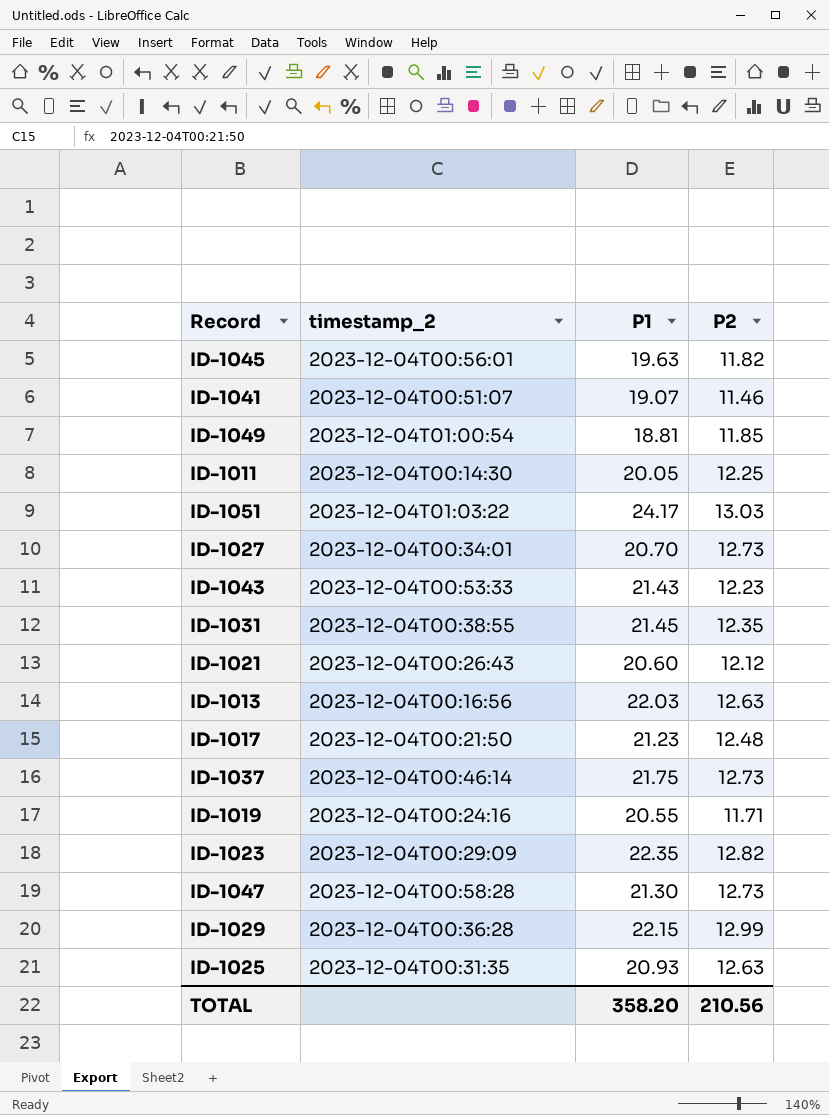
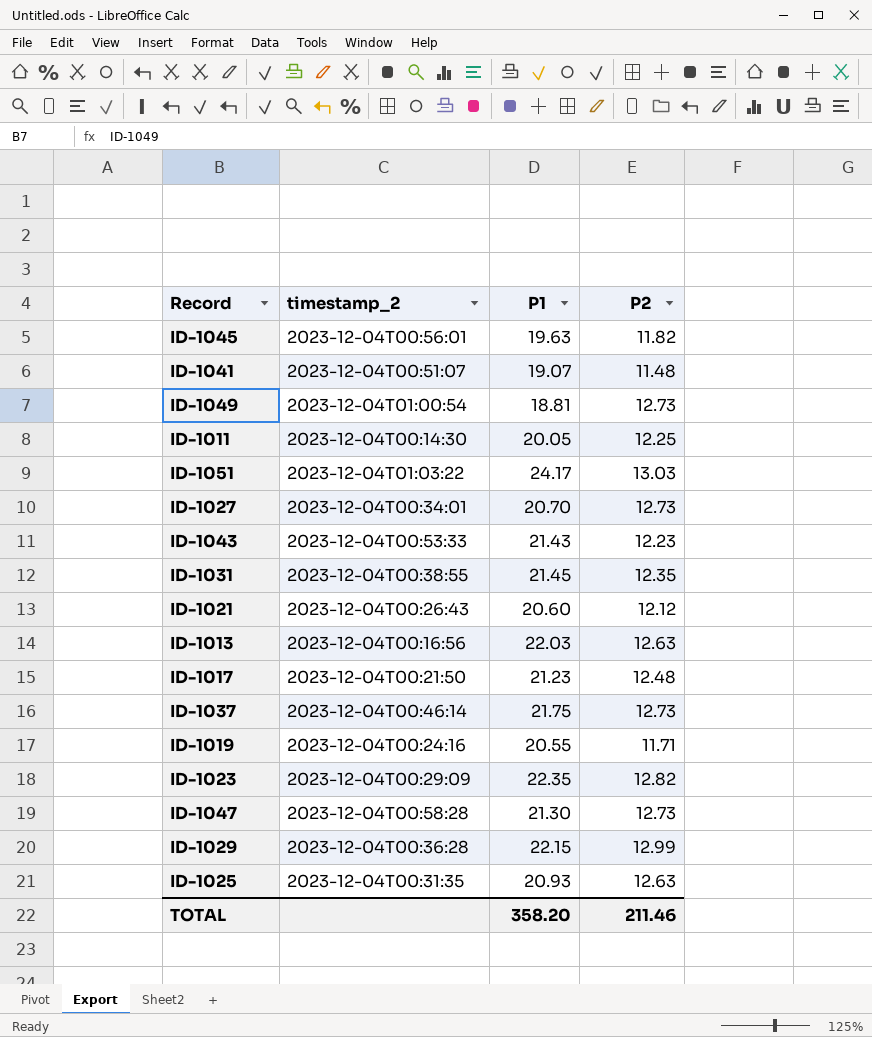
ID-1041 | P2: 11.46 -> 11.48
ID-1049 | P2: 11.85 -> 12.73
TOTAL | P2: 210.56 -> 211.46

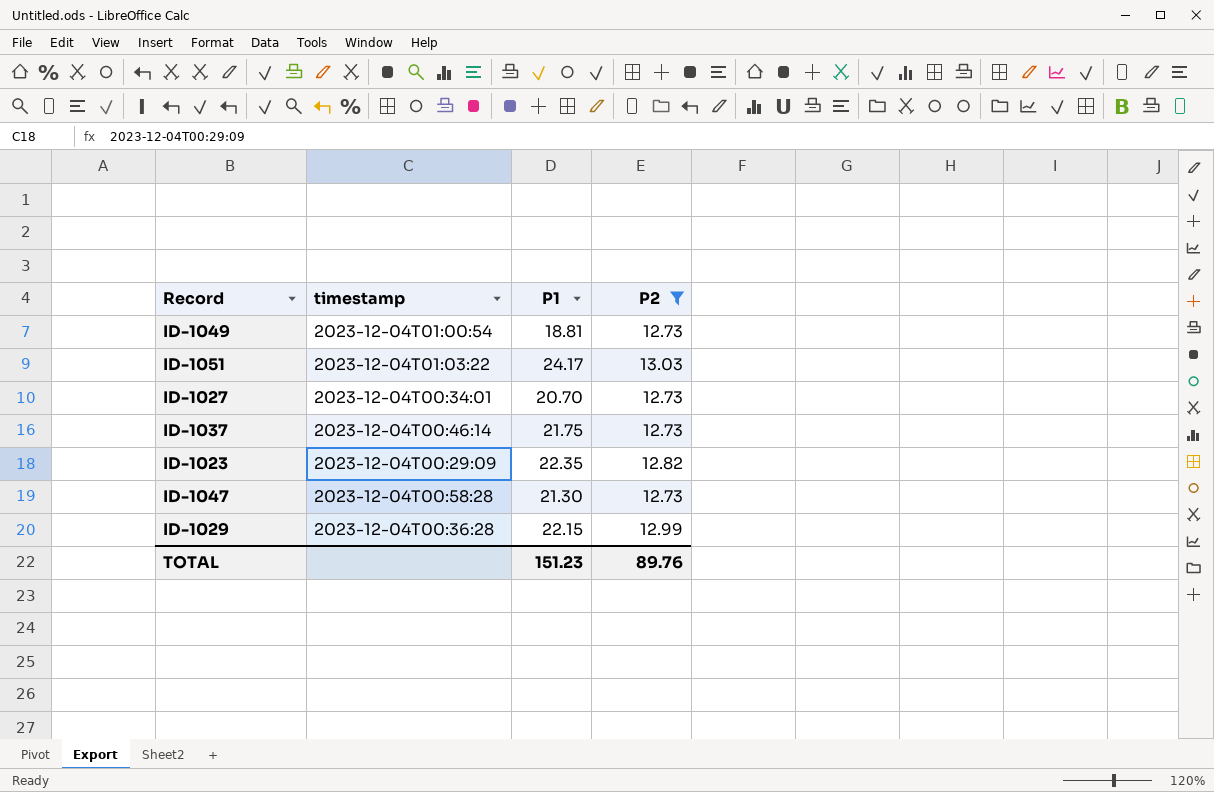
filter: none -> P2 >= 12.73
column name: timestamp_2 -> timestamp
TOTAL | P1: 358.20 -> 151.23
TOTAL | P2: 211.46 -> 89.76

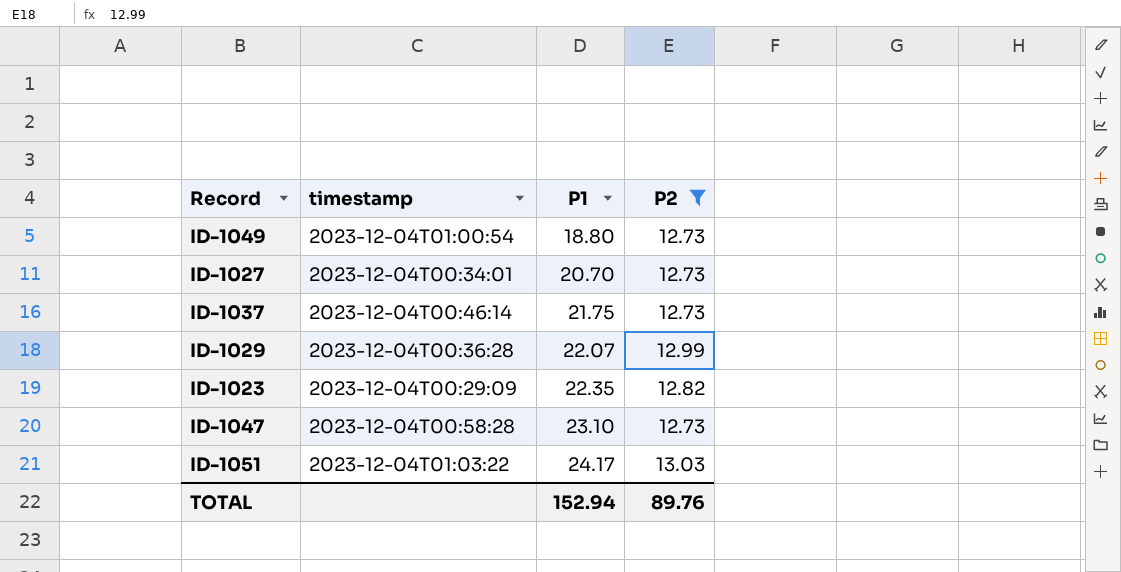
row order: none -> P1 ascending
ID-1049 | P1: 18.81 -> 18.80
ID-1029 | P1: 22.15 -> 22.07
ID-1047 | P1: 21.30 -> 23.10
TOTAL | P1: 151.23 -> 152.94

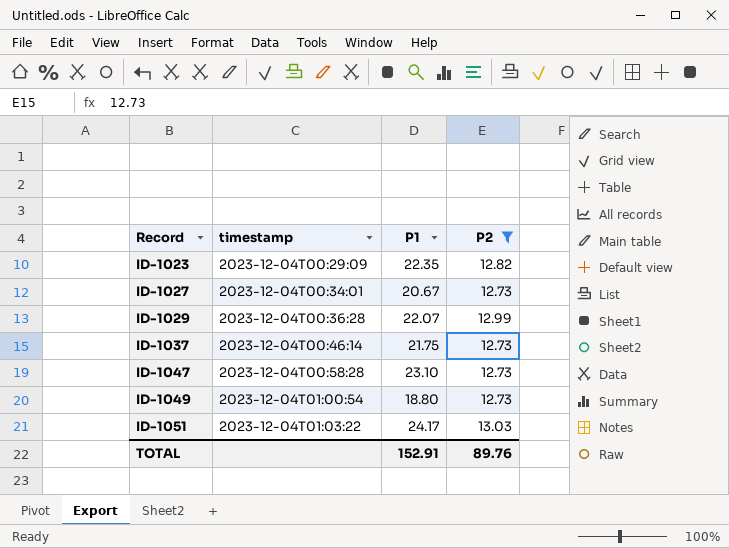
row order: P1 ascending -> Record ascending
ID-1027 | P1: 20.70 -> 20.67
TOTAL | P1: 152.94 -> 152.91

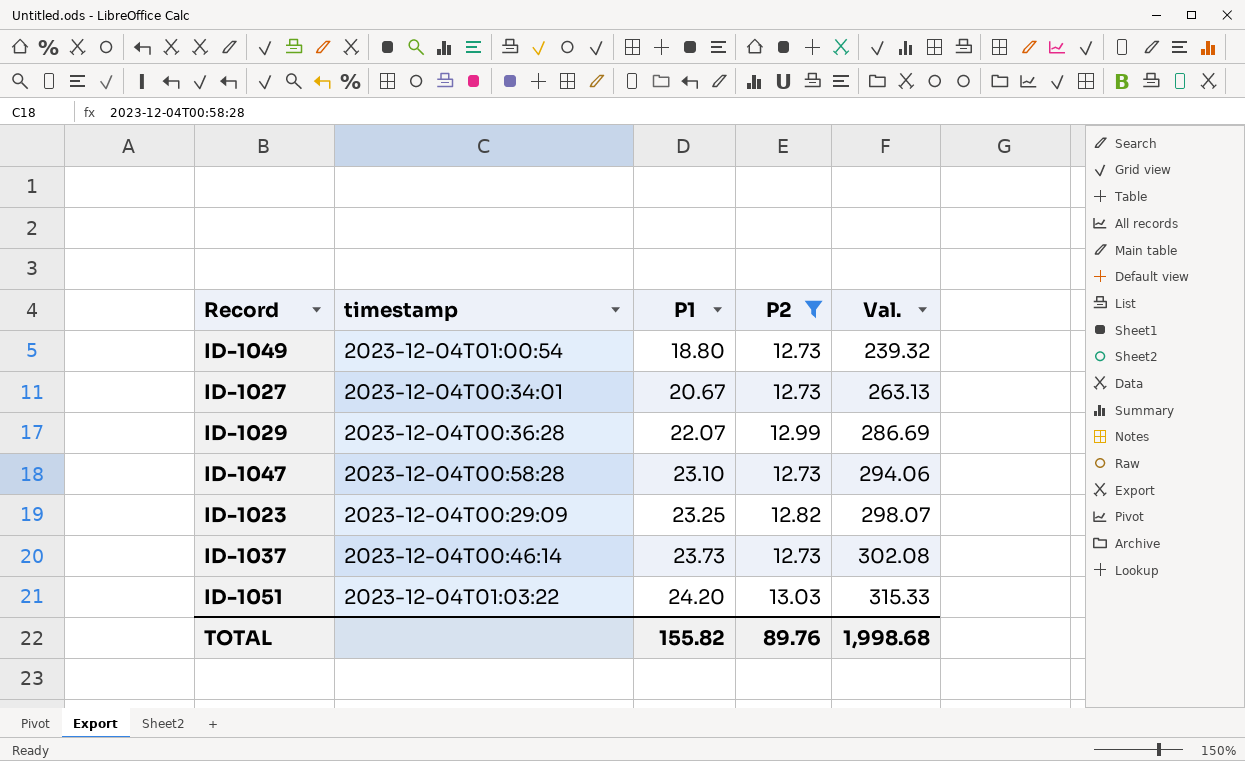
row order: Record ascending -> P1 ascending
column Val. | formula: none -> [P1] * [P2]
ID-1023 | P1: 22.35 -> 23.25
ID-1037 | P1: 21.75 -> 23.73
ID-1051 | P1: 24.17 -> 24.20
TOTAL | P1: 152.91 -> 155.82

